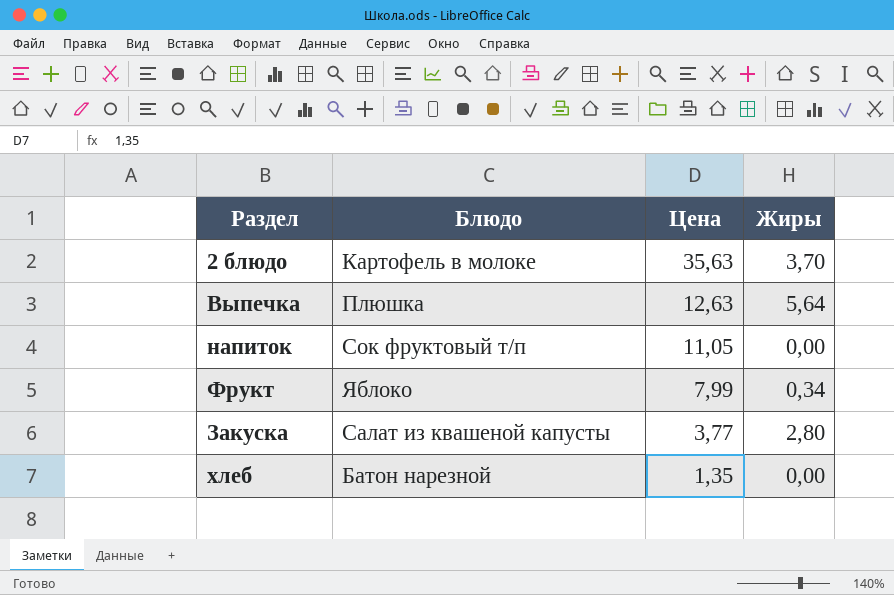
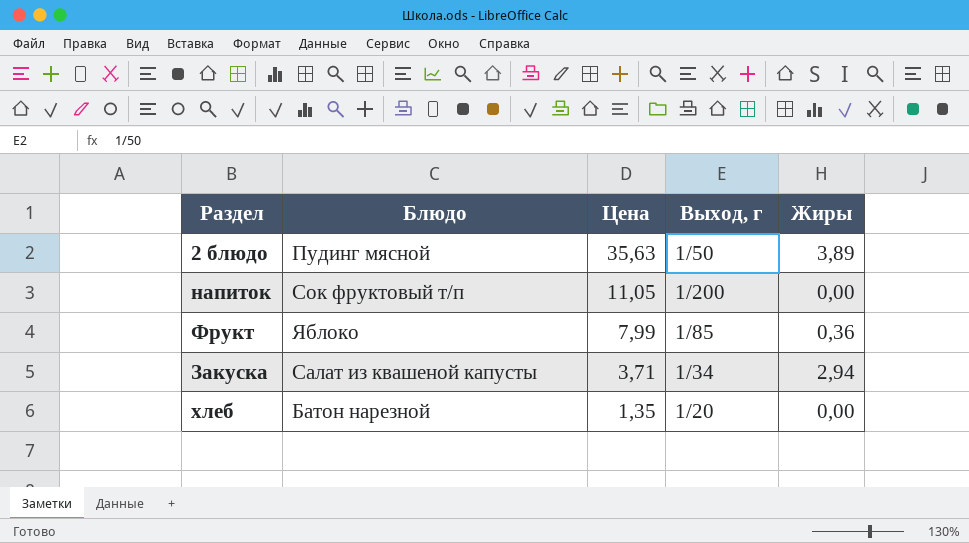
column Выход, г | position: none -> 4
row Выпечка: Плюшка | 12,63 | 5,64 -> none
2 блюдо | Блюдо: Картофель в молоке -> Пудинг мясной
2 блюдо | Жиры: 3,70 -> 3,89
Фрукт | Жиры: 0,34 -> 0,36
Закуска | Цена: 3,77 -> 3,71
Закуска | Жиры: 2,80 -> 2,94

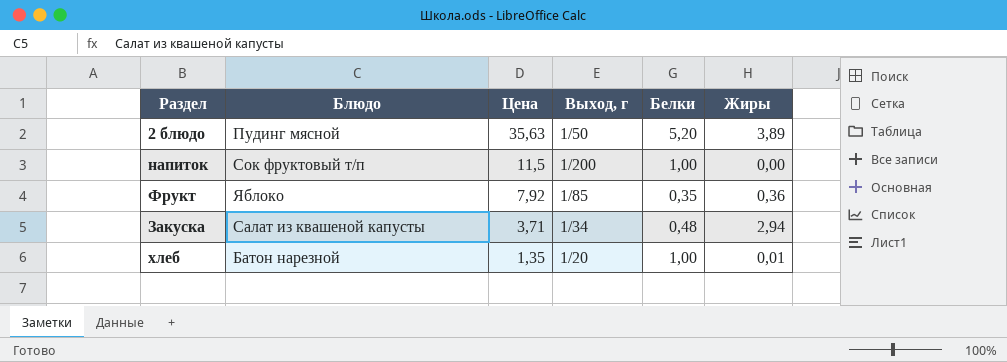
column Белки | position: none -> 5
напиток | Цена: 11,05 -> 11,5
Фрукт | Цена: 7,99 -> 7,92
хлеб | Жиры: 0,00 -> 0,01

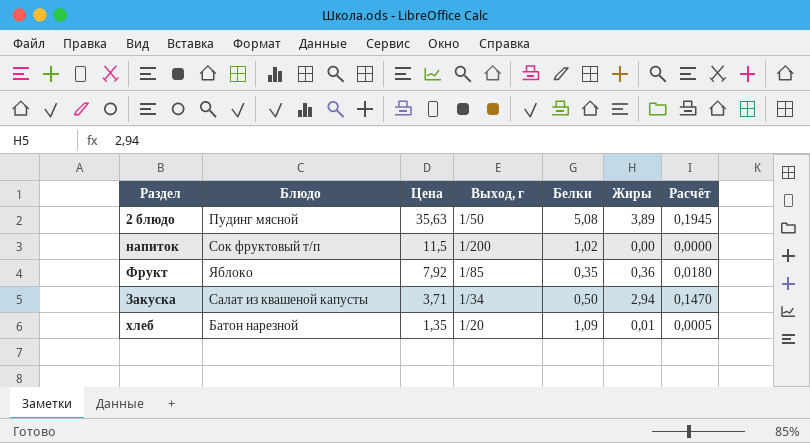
column Расчёт | formula: none -> [Жиры] * 0,05
2 блюдо | Белки: 5,20 -> 5,08
напиток | Белки: 1,00 -> 1,02
Закуска | Белки: 0,48 -> 0,50
хлеб | Белки: 1,00 -> 1,09

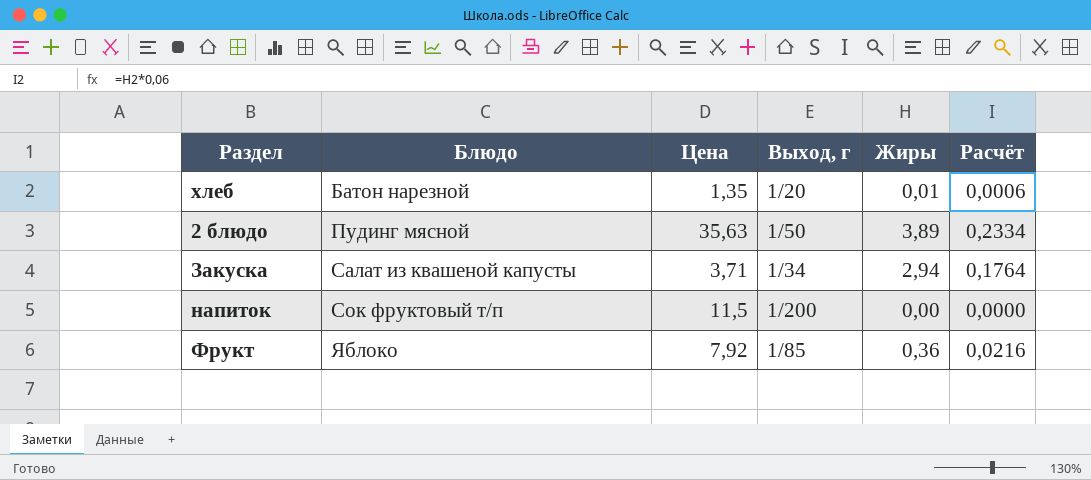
row order: Цена descending -> Блюдо ascending
column Белки | position: 5 -> none
column Расчёт | formula: [Жиры] * 0,05 -> [Жиры] * 0,06

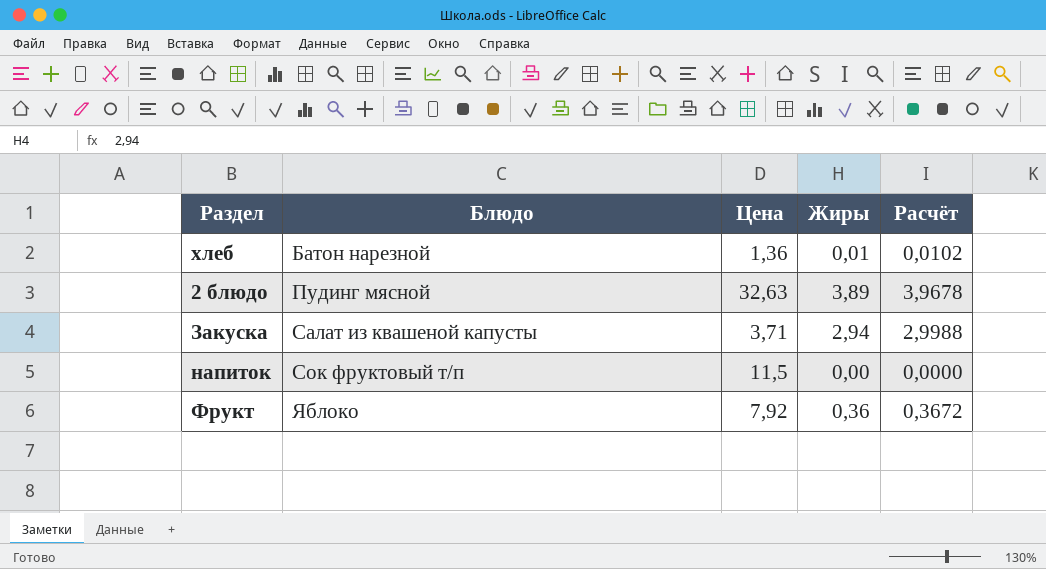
column Выход, г | position: 4 -> none
column Расчёт | formula: [Жиры] * 0,06 -> [Жиры] * 1,02
хлеб | Цена: 1,35 -> 1,36
2 блюдо | Цена: 35,63 -> 32,63

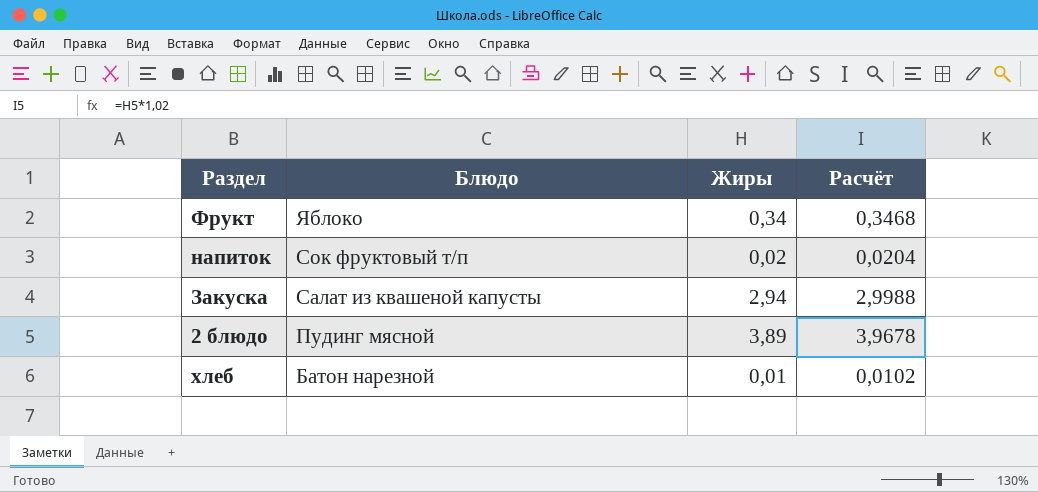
row order: Блюдо ascending -> Блюдо descending
column Цена | position: 3 -> none
Фрукт | Жиры: 0,36 -> 0,34
Фрукт | Расчёт: 0,3672 -> 0,3468
напиток | Жиры: 0,00 -> 0,02
напиток | Расчёт: 0,0000 -> 0,0204

